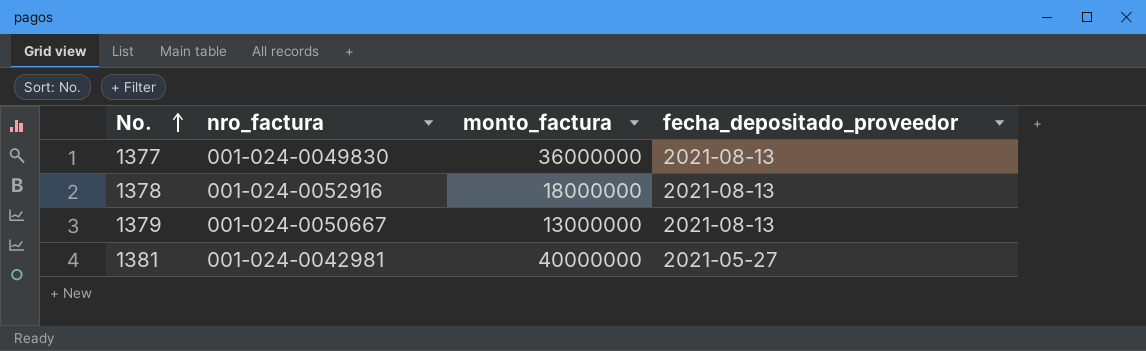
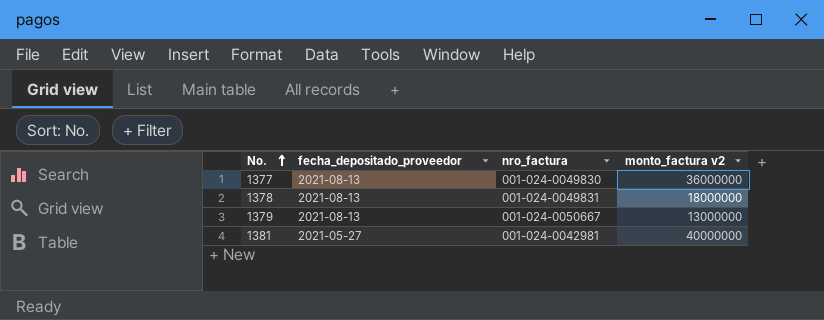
column fecha_depositado_proveedor | position: 4 -> 2
column name: monto_factura -> monto_factura v2
1378 | nro_factura: 001-024-0052916 -> 001-024-0049831

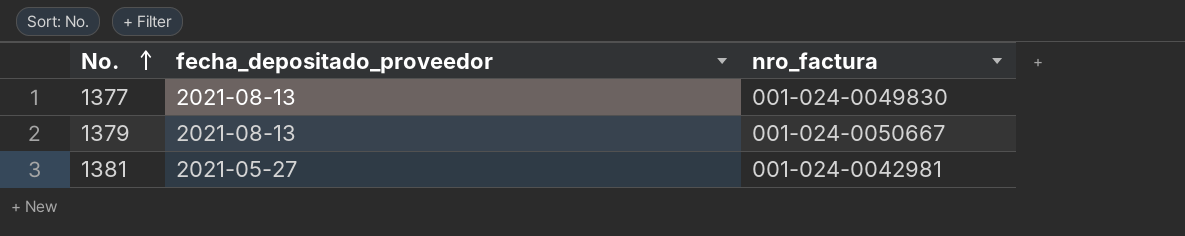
column monto_factura v2 | position: 4 -> none
row 1378: 2021-08-13 | 001-024-0049831 | 18000000 -> none

